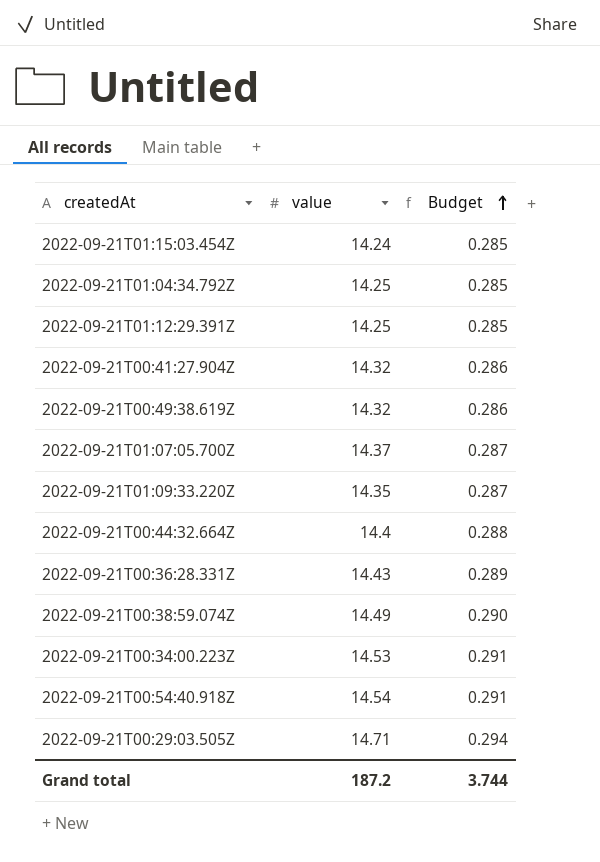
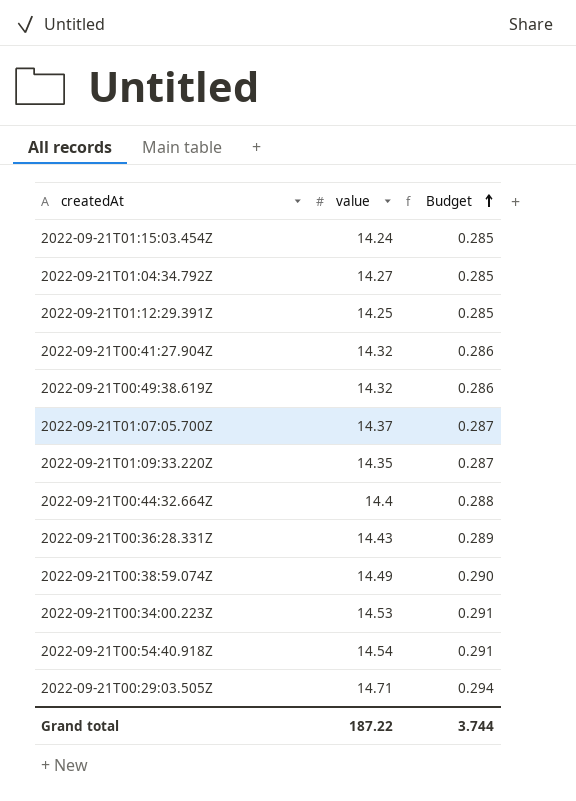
2022-09-21T01:04:34.792Z | value: 14.25 -> 14.27
Grand total | value: 187.2 -> 187.22

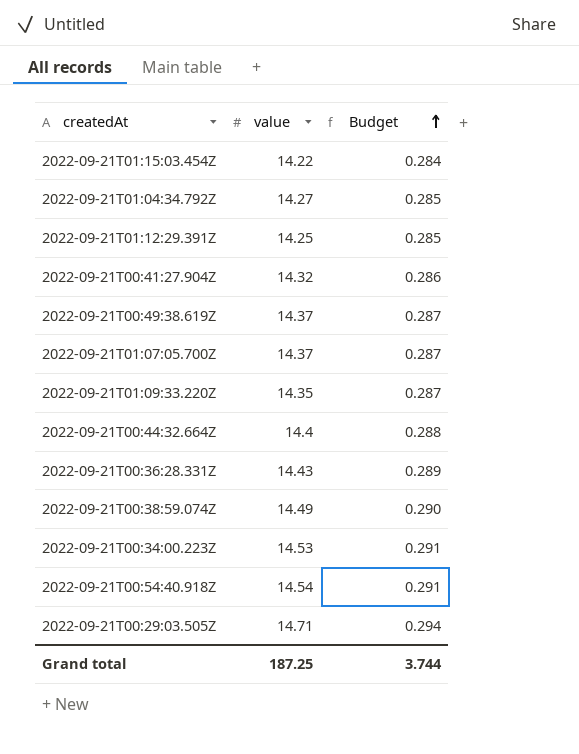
2022-09-21T01:15:03.454Z | value: 14.24 -> 14.22
2022-09-21T01:15:03.454Z | Budget: 0.285 -> 0.284
2022-09-21T00:49:38.619Z | value: 14.32 -> 14.37
2022-09-21T00:49:38.619Z | Budget: 0.286 -> 0.287
Grand total | value: 187.22 -> 187.25

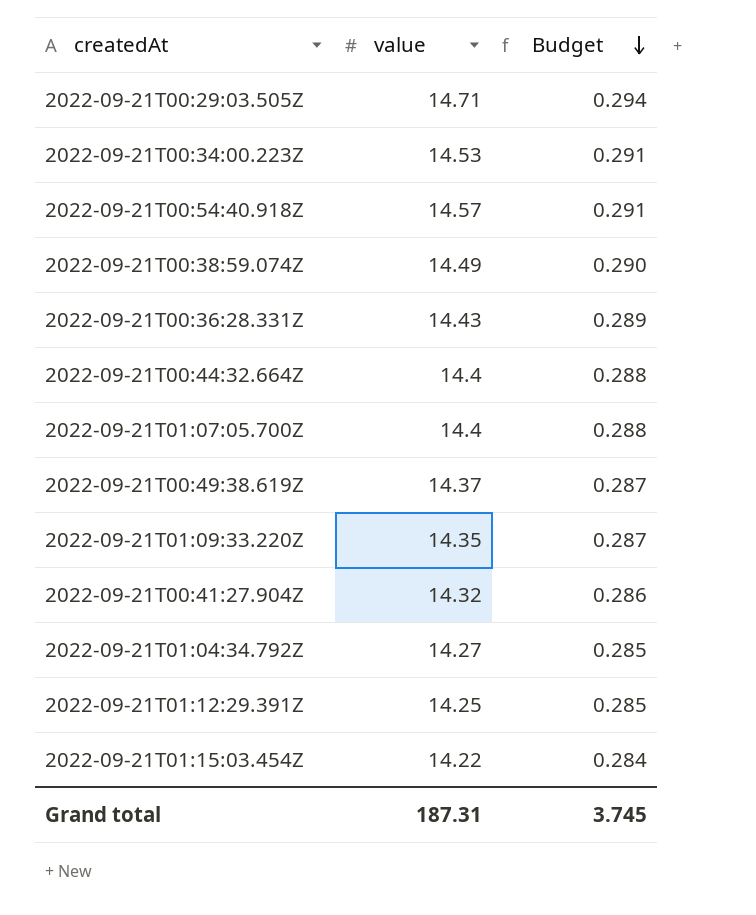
row order: Budget ascending -> Budget descending
2022-09-21T00:54:40.918Z | value: 14.54 -> 14.57
2022-09-21T01:07:05.700Z | value: 14.37 -> 14.4
2022-09-21T01:07:05.700Z | Budget: 0.287 -> 0.288
Grand total | value: 187.25 -> 187.31
Grand total | Budget: 3.744 -> 3.745

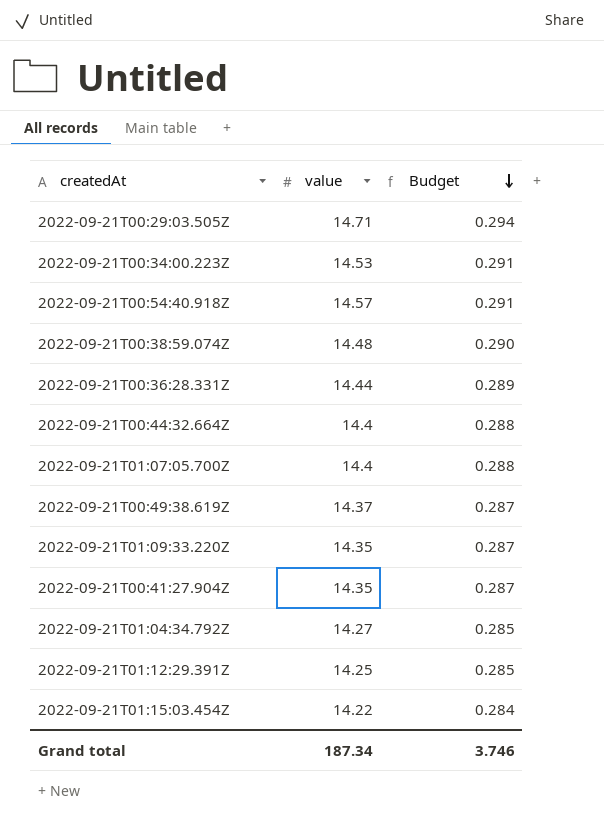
2022-09-21T00:38:59.074Z | value: 14.49 -> 14.48
2022-09-21T00:36:28.331Z | value: 14.43 -> 14.44
2022-09-21T00:41:27.904Z | value: 14.32 -> 14.35
2022-09-21T00:41:27.904Z | Budget: 0.286 -> 0.287
Grand total | value: 187.31 -> 187.34
Grand total | Budget: 3.745 -> 3.746

